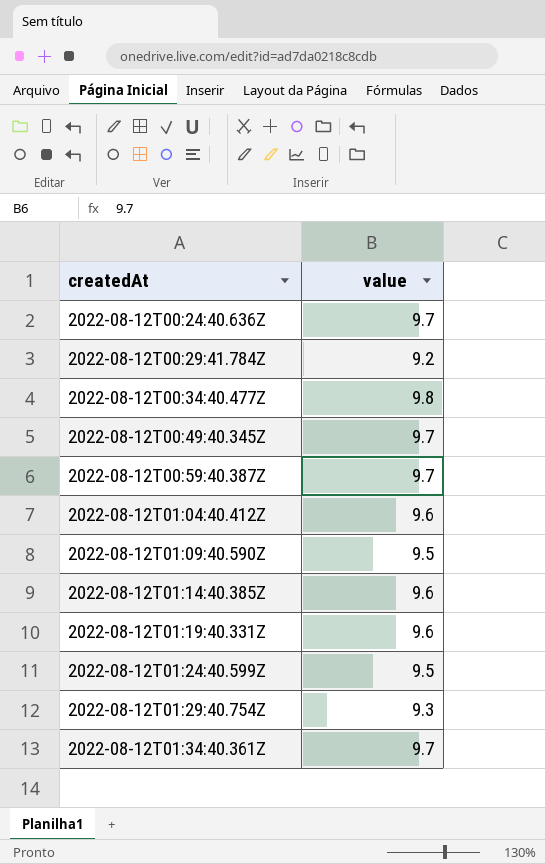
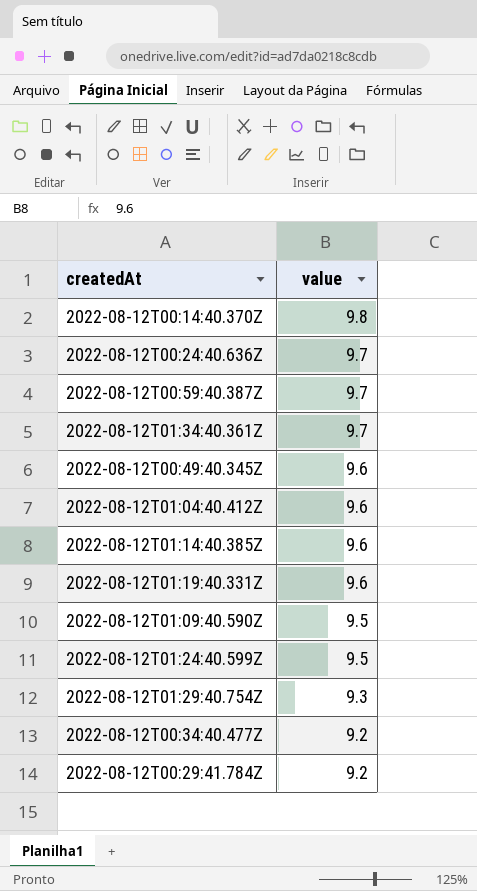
row order: createdAt ascending -> value descending
row 2022-08-12T00:14:40.370Z: none -> 9.8
2022-08-12T00:49:40.345Z | value: 9.7 -> 9.6
2022-08-12T00:34:40.477Z | value: 9.8 -> 9.2

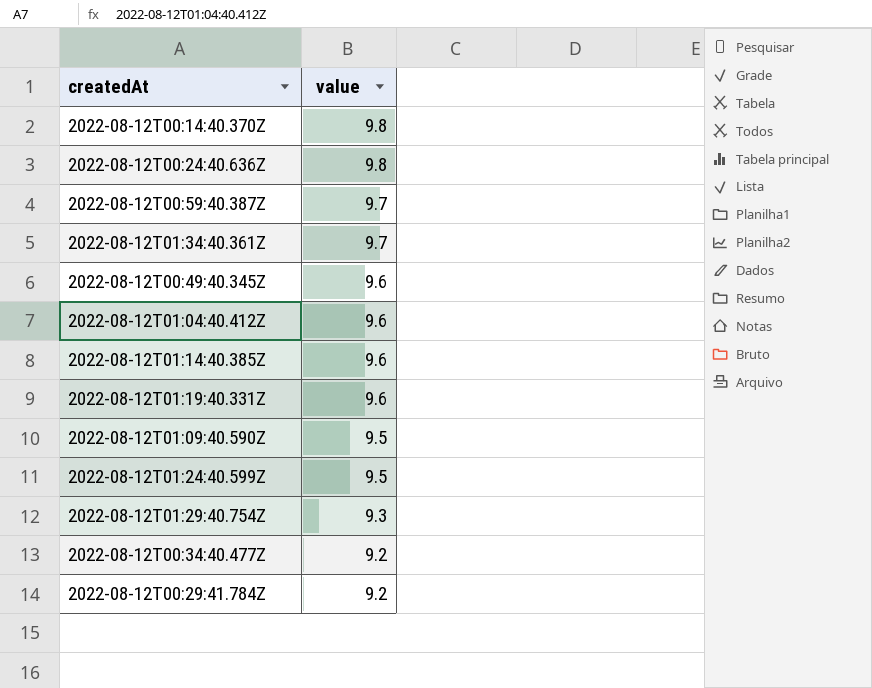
2022-08-12T00:24:40.636Z | value: 9.7 -> 9.8

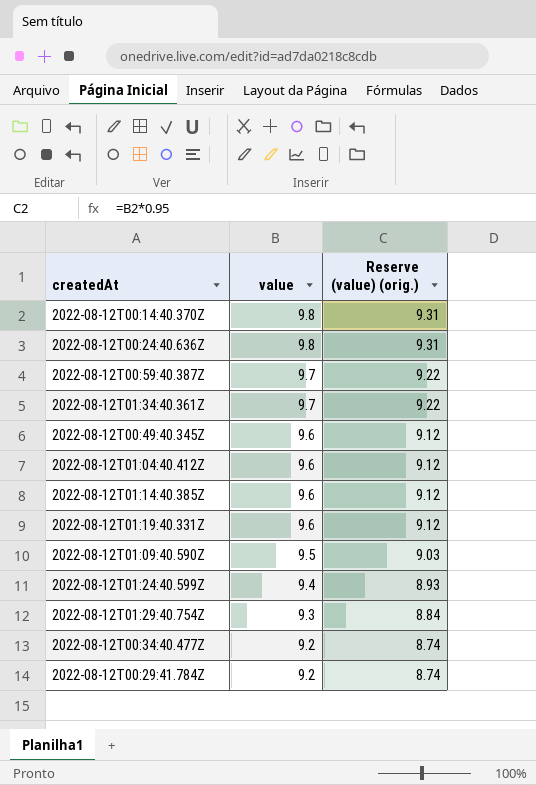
column Reserve (value) (orig.) | formula: none -> [value] * 0.95
2022-08-12T01:24:40.599Z | value: 9.5 -> 9.4

